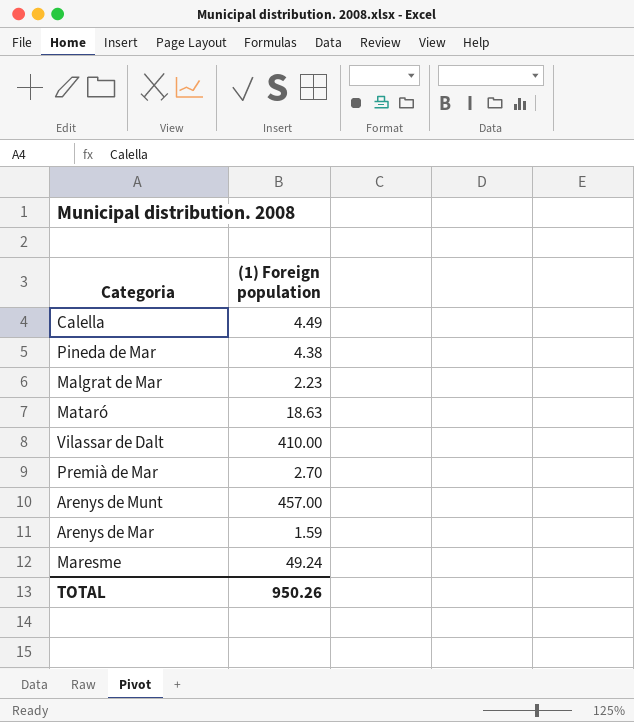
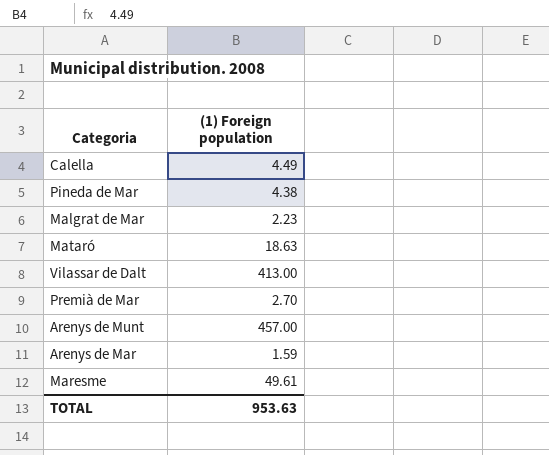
Vilassar de Dalt | (1) Foreign population: 410.00 -> 413.00
Maresme | (1) Foreign population: 49.24 -> 49.61
TOTAL | (1) Foreign population: 950.26 -> 953.63

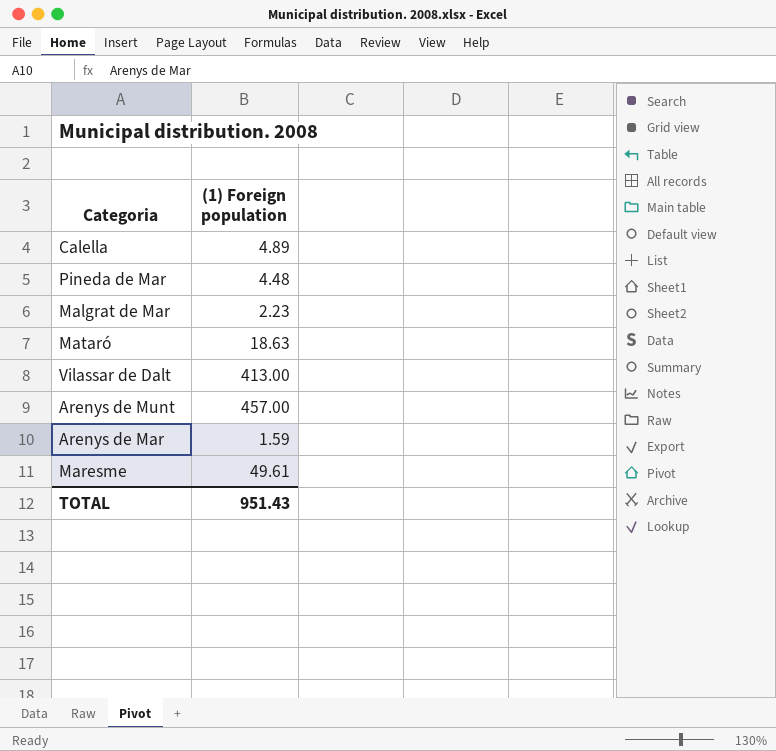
row Premià de Mar: 2.70 -> none
Calella | (1) Foreign population: 4.49 -> 4.89
Pineda de Mar | (1) Foreign population: 4.38 -> 4.48
TOTAL | (1) Foreign population: 953.63 -> 951.43

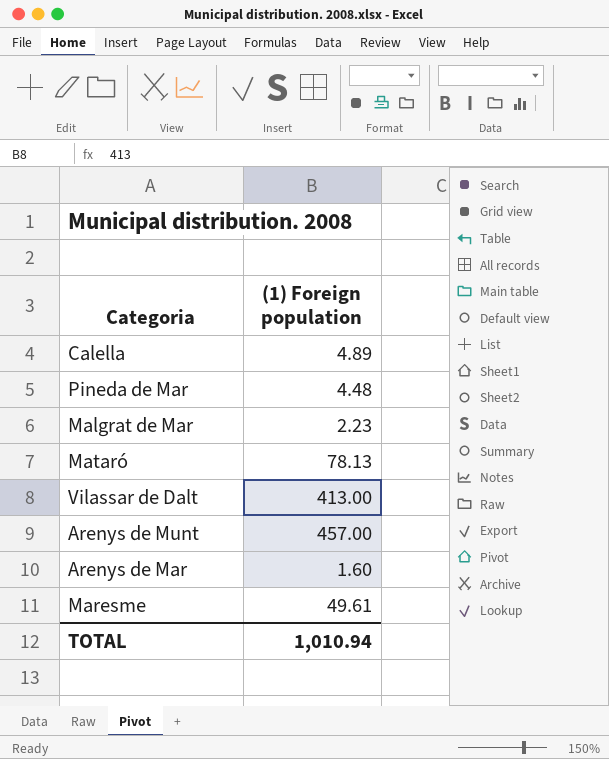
Mataró | (1) Foreign population: 18.63 -> 78.13
Arenys de Mar | (1) Foreign population: 1.59 -> 1.60
TOTAL | (1) Foreign population: 951.43 -> 1,010.94

